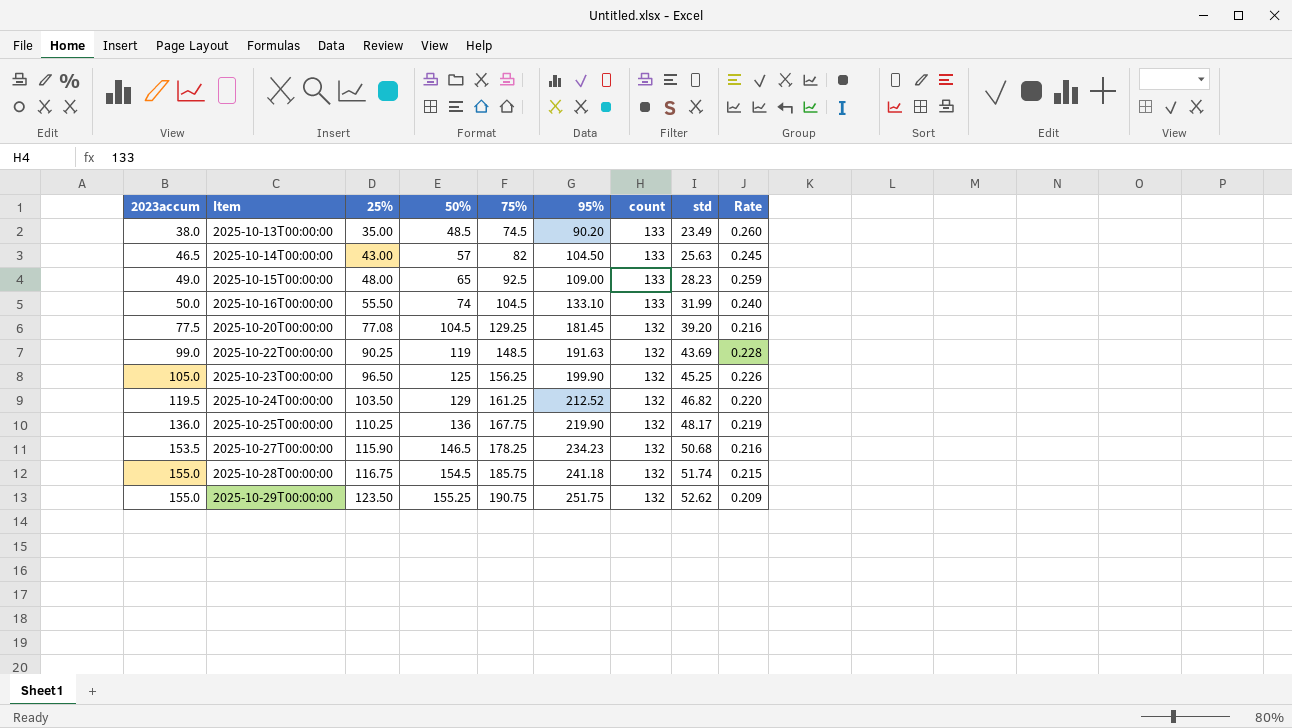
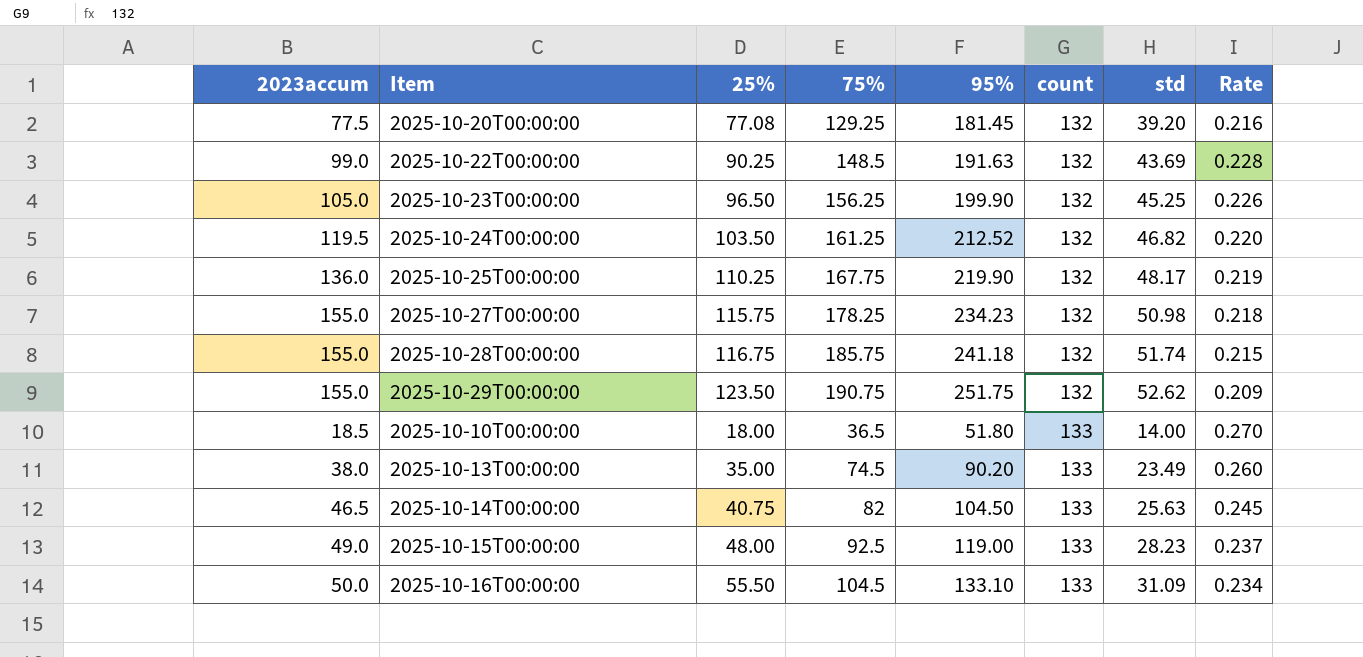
row order: 2023accum ascending -> count ascending
column 50% | position: 4 -> none
2025-10-27T00:00:00 | 2023accum: 153.5 -> 155.0
2025-10-27T00:00:00 | 25%: 115.90 -> 115.75
2025-10-27T00:00:00 | std: 50.68 -> 50.98
2025-10-27T00:00:00 | Rate: 0.216 -> 0.218
row 2025-10-10T00:00:00: none -> 18.5 | 18.00 | 36.5 | 51.80 | 133 | 14.00 | 0.270
2025-10-14T00:00:00 | 25%: 43.00 -> 40.75
2025-10-15T00:00:00 | 95%: 109.00 -> 119.00
2025-10-15T00:00:00 | Rate: 0.259 -> 0.237
2025-10-16T00:00:00 | std: 31.99 -> 31.09
2025-10-16T00:00:00 | Rate: 0.240 -> 0.234

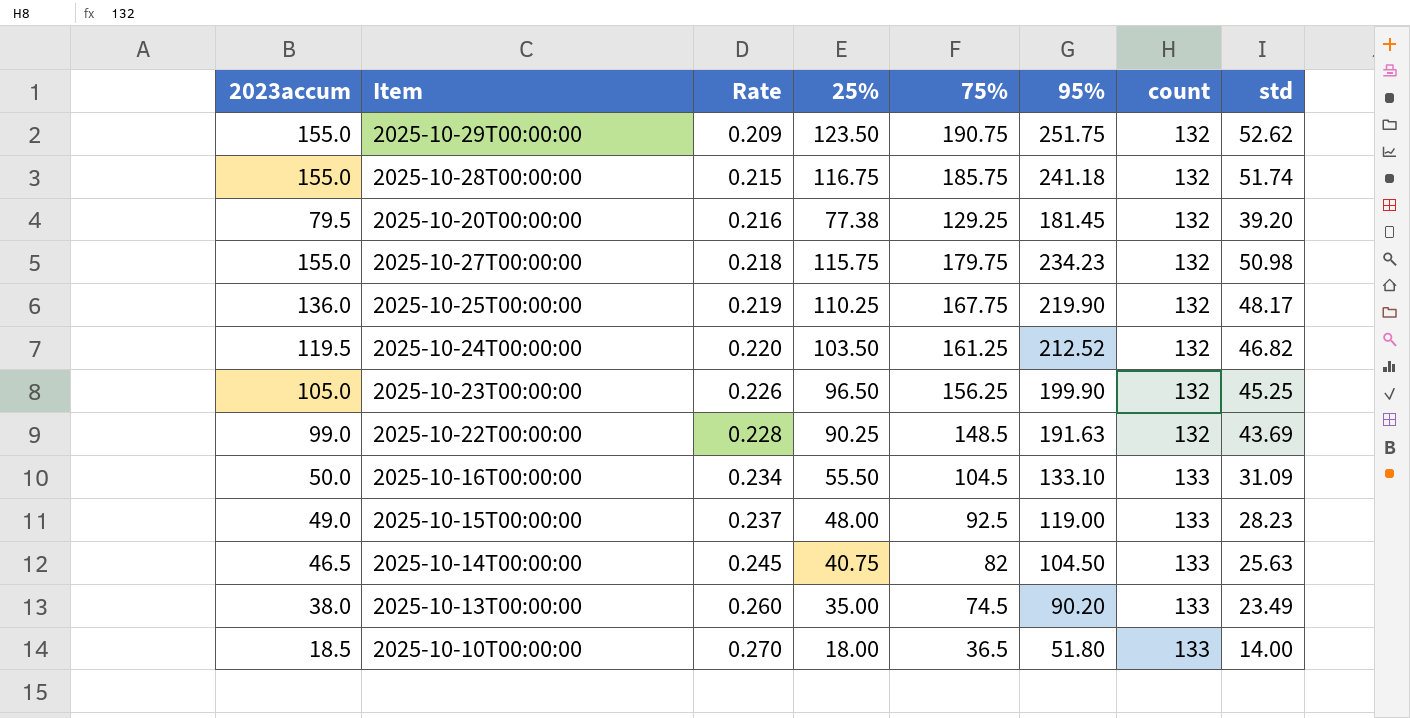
row order: count ascending -> Rate ascending
column Rate | position: 8 -> 3
2025-10-20T00:00:00 | 2023accum: 77.5 -> 79.5
2025-10-20T00:00:00 | 25%: 77.08 -> 77.38
2025-10-27T00:00:00 | 75%: 178.25 -> 179.75

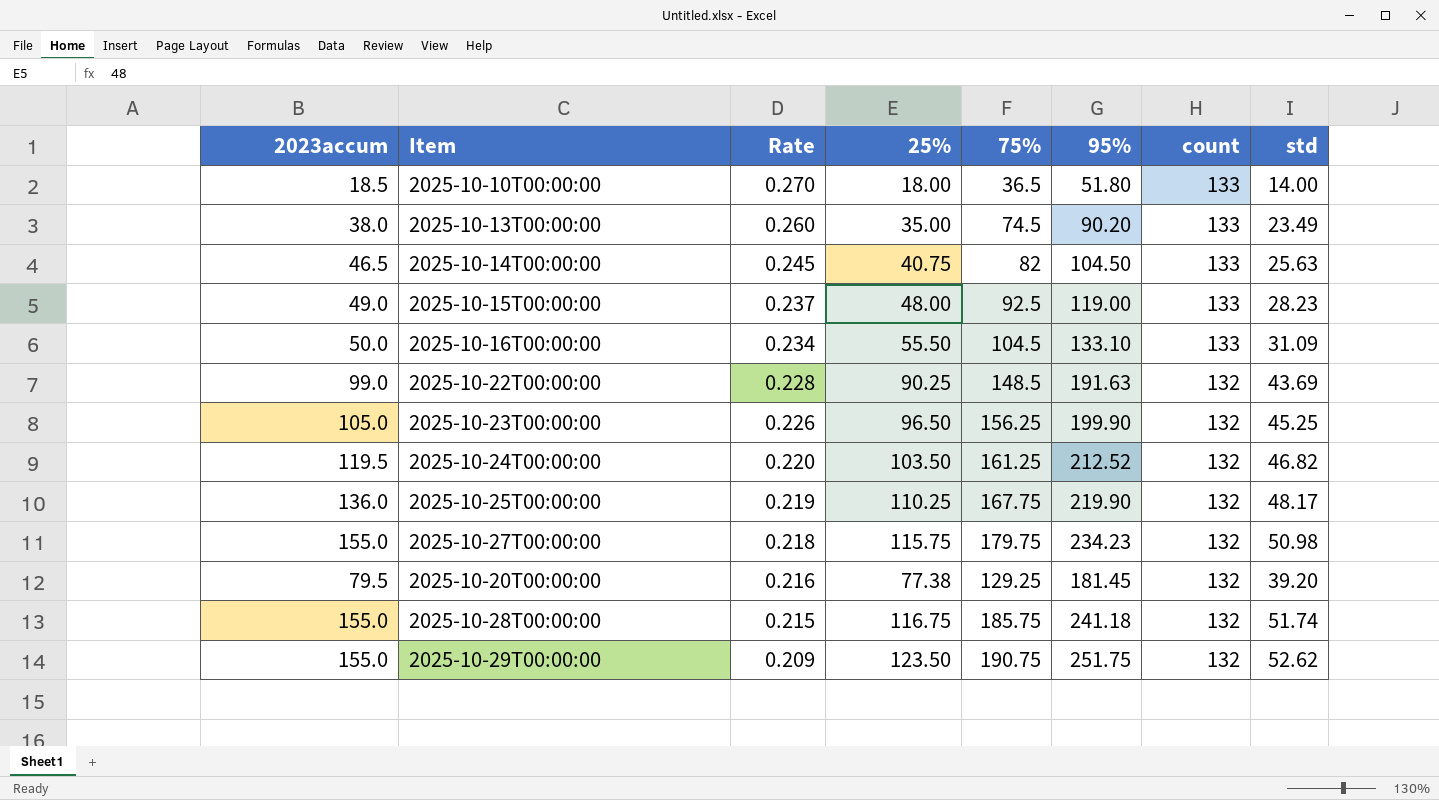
row order: Rate ascending -> Rate descending

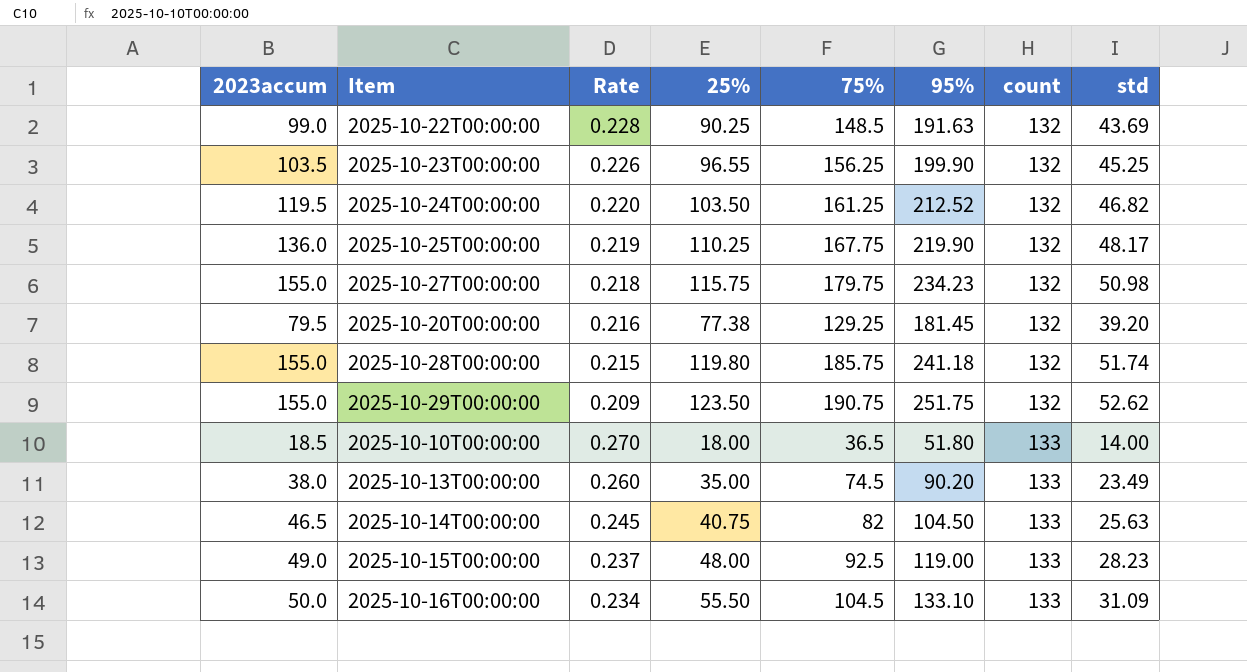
row order: Rate descending -> count ascending
2025-10-23T00:00:00 | 2023accum: 105.0 -> 103.5
2025-10-23T00:00:00 | 25%: 96.50 -> 96.55
2025-10-28T00:00:00 | 25%: 116.75 -> 119.80

